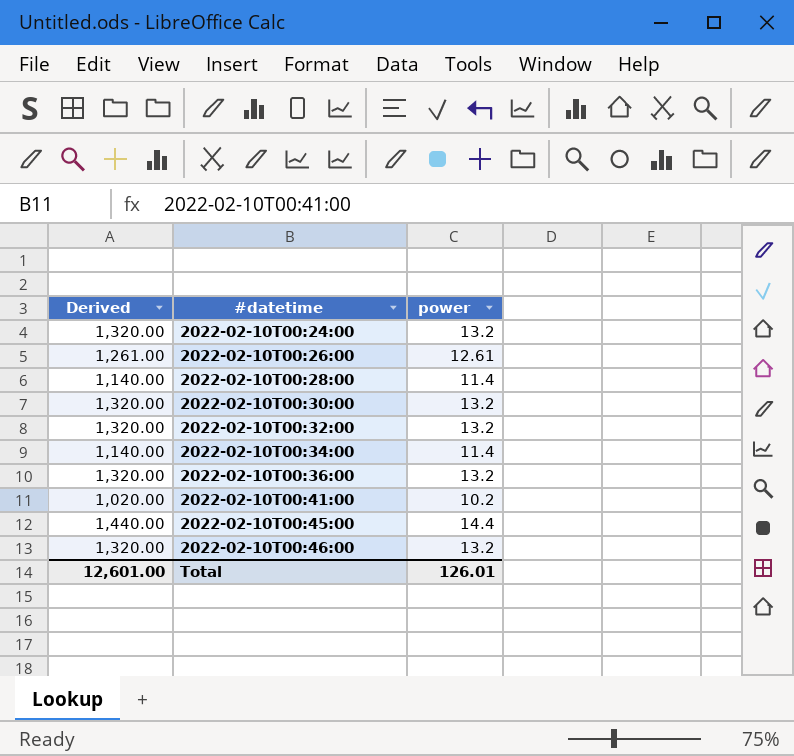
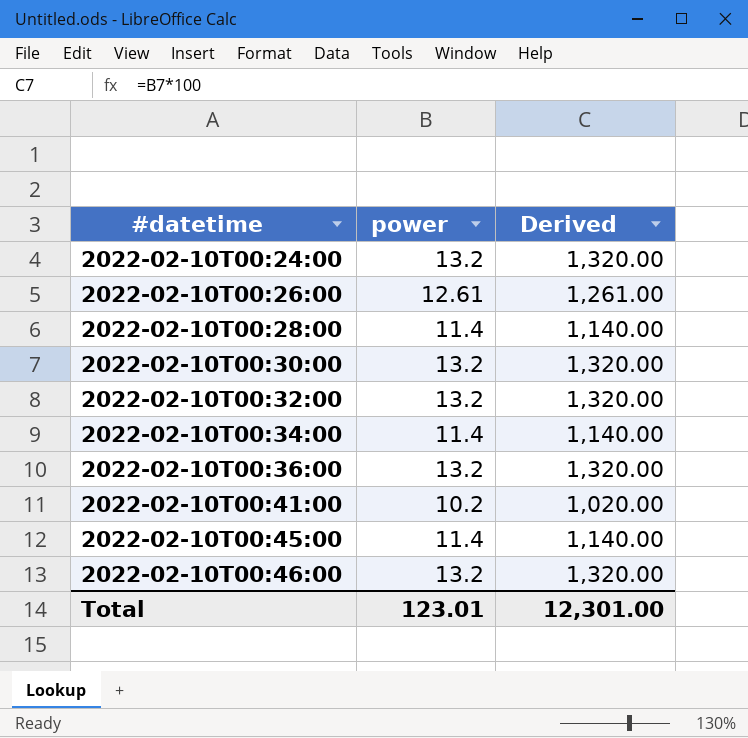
column Derived | position: 1 -> 3
2022-02-10T00:45:00 | power: 14.4 -> 11.4
2022-02-10T00:45:00 | Derived: 1,440.00 -> 1,140.00
Total | power: 126.01 -> 123.01
Total | Derived: 12,601.00 -> 12,301.00

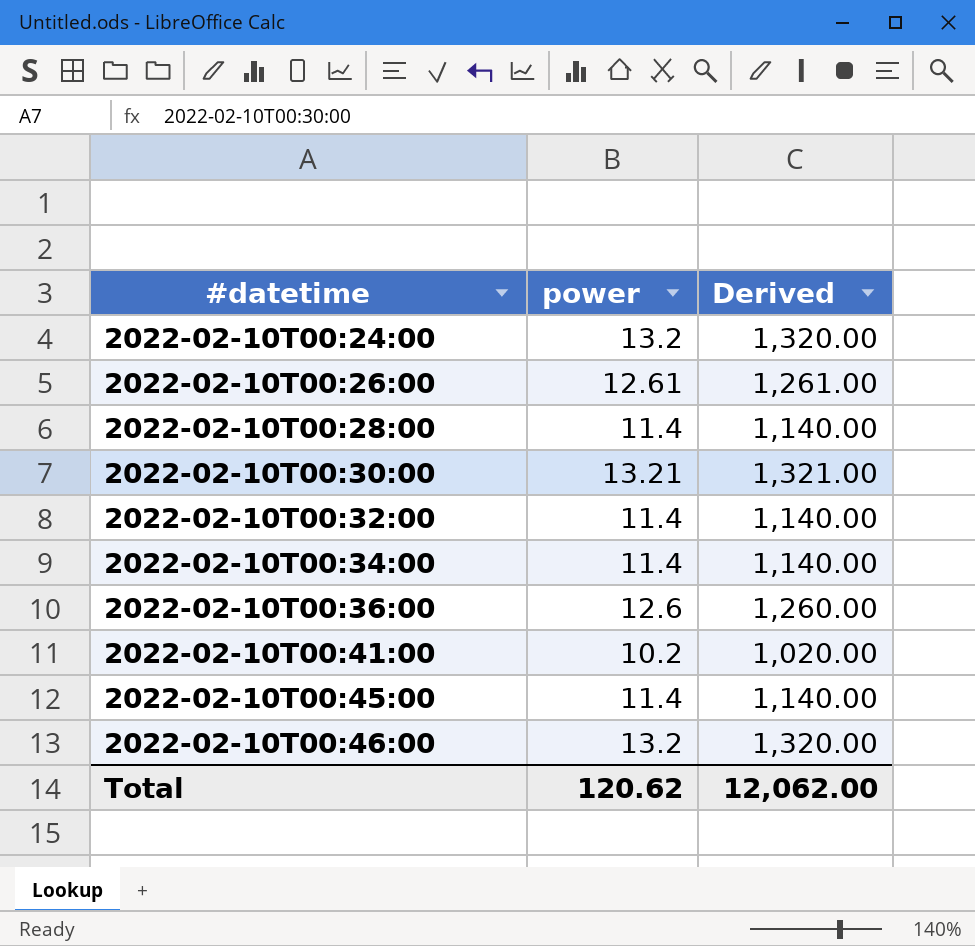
2022-02-10T00:30:00 | power: 13.2 -> 13.21
2022-02-10T00:30:00 | Derived: 1,320.00 -> 1,321.00
2022-02-10T00:32:00 | power: 13.2 -> 11.4
2022-02-10T00:32:00 | Derived: 1,320.00 -> 1,140.00
2022-02-10T00:36:00 | power: 13.2 -> 12.6
2022-02-10T00:36:00 | Derived: 1,320.00 -> 1,260.00
Total | power: 123.01 -> 120.62
Total | Derived: 12,301.00 -> 12,062.00

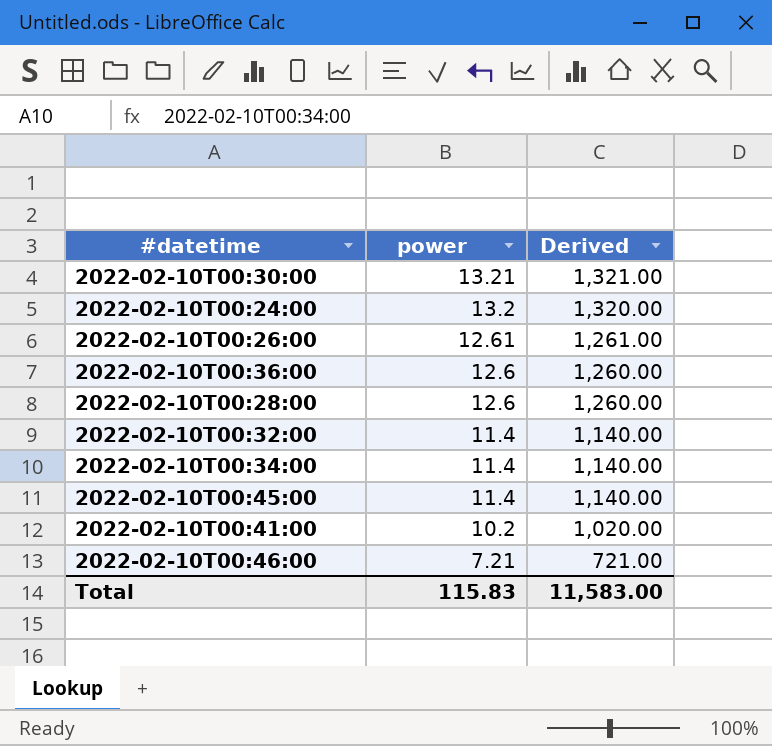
row order: #datetime ascending -> power descending
2022-02-10T00:28:00 | power: 11.4 -> 12.6
2022-02-10T00:28:00 | Derived: 1,140.00 -> 1,260.00
2022-02-10T00:46:00 | power: 13.2 -> 7.21
2022-02-10T00:46:00 | Derived: 1,320.00 -> 721.00
Total | power: 120.62 -> 115.83
Total | Derived: 12,062.00 -> 11,583.00

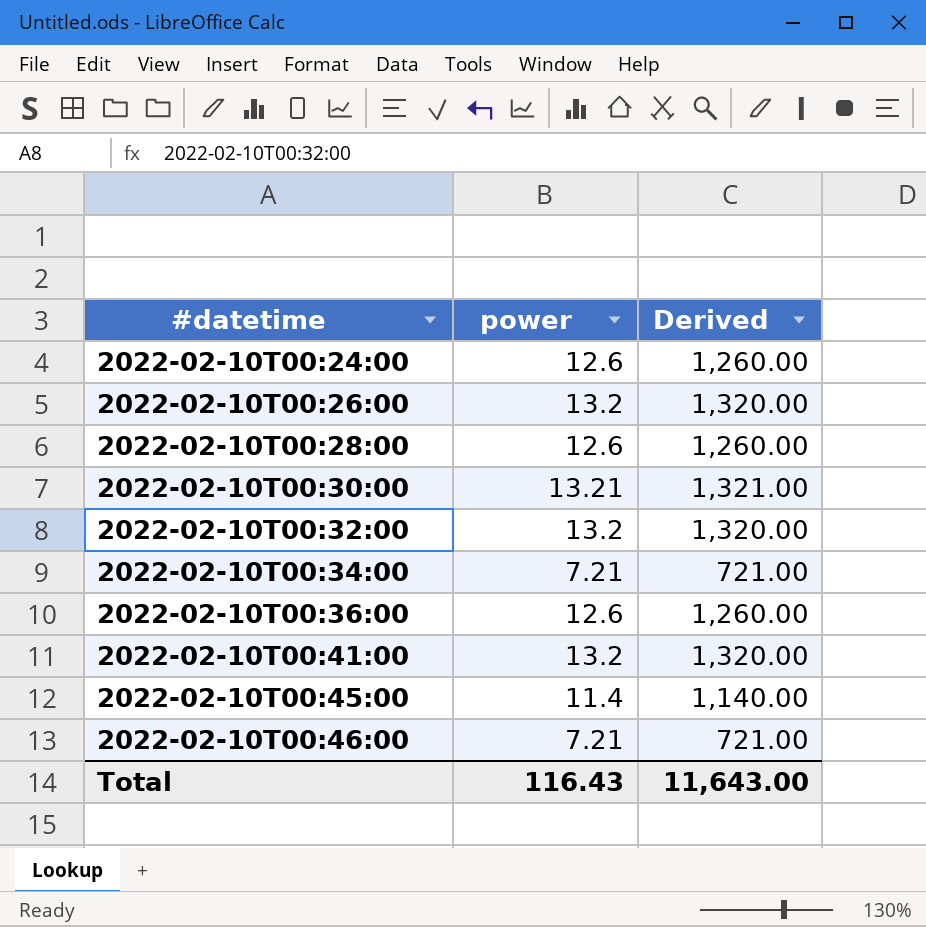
row order: power descending -> #datetime ascending
2022-02-10T00:24:00 | power: 13.2 -> 12.6
2022-02-10T00:24:00 | Derived: 1,320.00 -> 1,260.00
2022-02-10T00:26:00 | power: 12.61 -> 13.2
2022-02-10T00:26:00 | Derived: 1,261.00 -> 1,320.00
2022-02-10T00:32:00 | power: 11.4 -> 13.2
2022-02-10T00:32:00 | Derived: 1,140.00 -> 1,320.00
2022-02-10T00:34:00 | power: 11.4 -> 7.21
2022-02-10T00:34:00 | Derived: 1,140.00 -> 721.00
2022-02-10T00:41:00 | power: 10.2 -> 13.2
2022-02-10T00:41:00 | Derived: 1,020.00 -> 1,320.00
Total | power: 115.83 -> 116.43
Total | Derived: 11,583.00 -> 11,643.00

